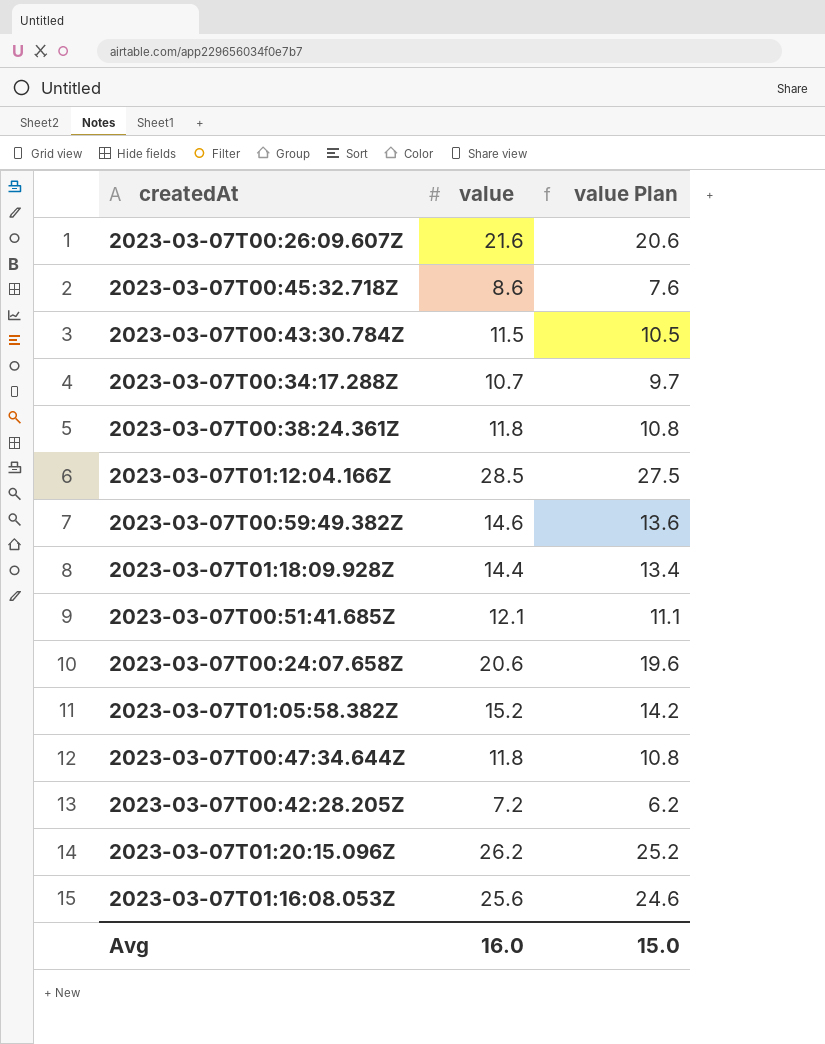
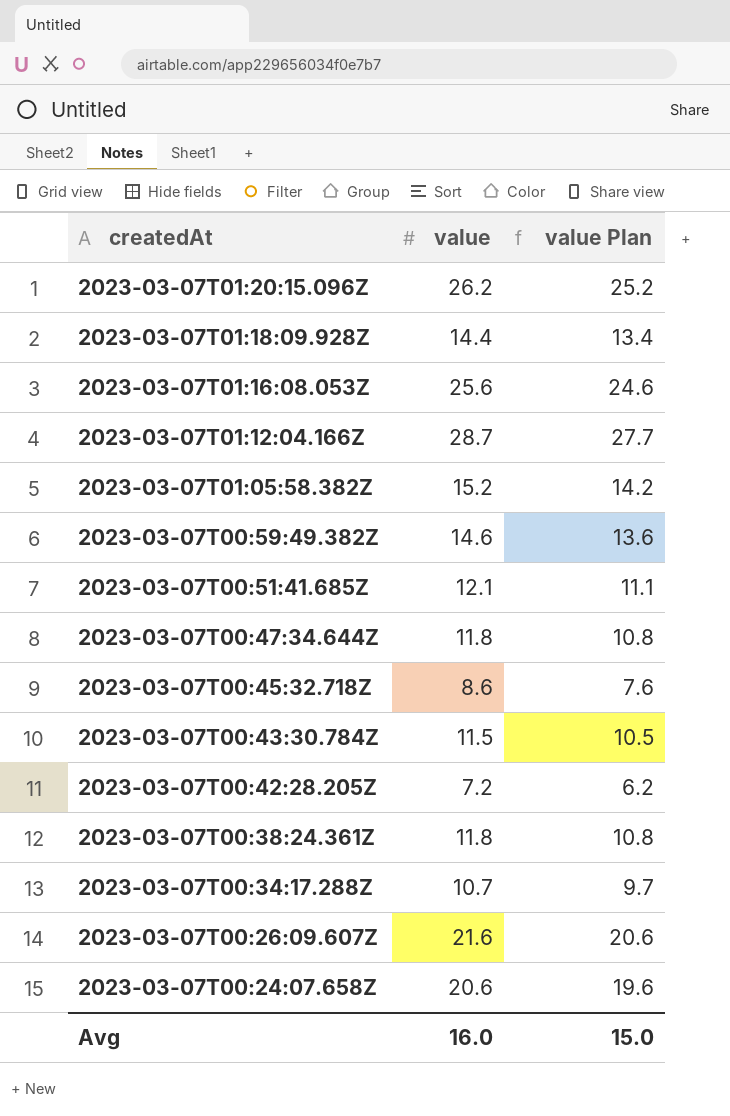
row order: none -> createdAt descending
2023-03-07T01:12:04.166Z | value: 28.5 -> 28.7
2023-03-07T01:12:04.166Z | value Plan: 27.5 -> 27.7

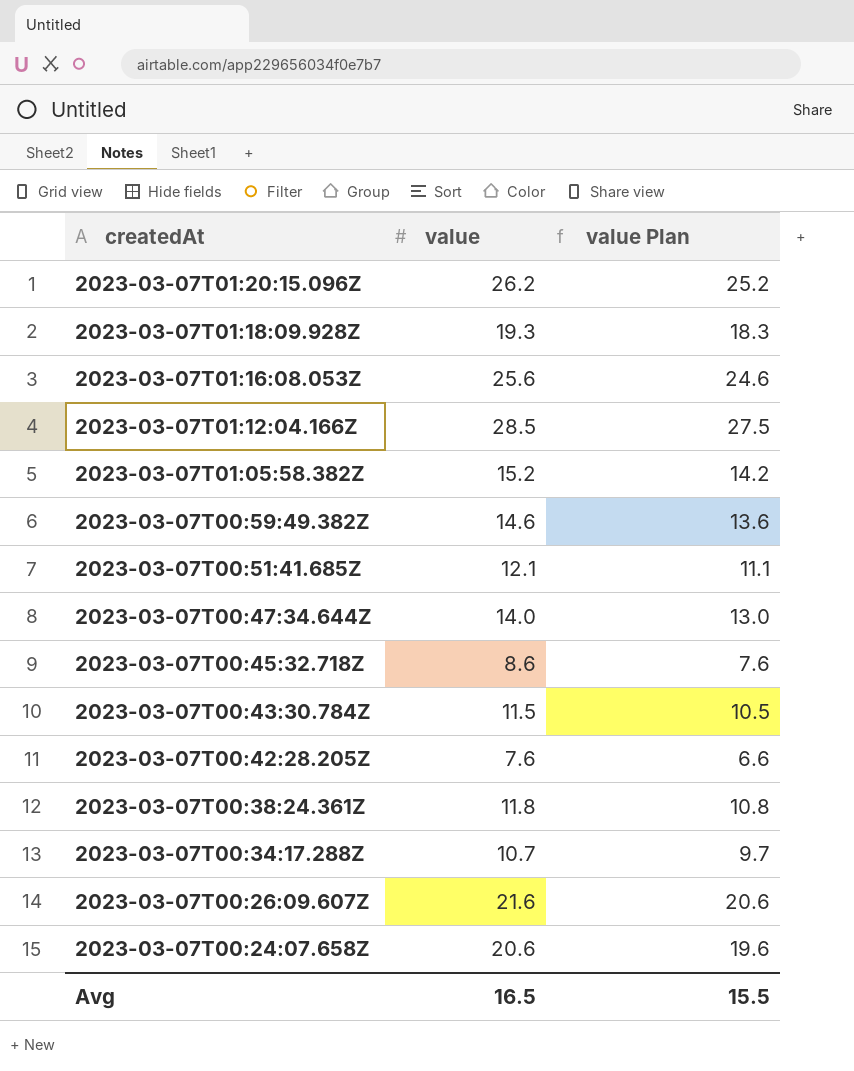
2023-03-07T01:18:09.928Z | value: 14.4 -> 19.3
2023-03-07T01:18:09.928Z | value Plan: 13.4 -> 18.3
2023-03-07T01:12:04.166Z | value: 28.7 -> 28.5
2023-03-07T01:12:04.166Z | value Plan: 27.7 -> 27.5
2023-03-07T00:47:34.644Z | value: 11.8 -> 14.0
2023-03-07T00:47:34.644Z | value Plan: 10.8 -> 13.0
2023-03-07T00:42:28.205Z | value: 7.2 -> 7.6
2023-03-07T00:42:28.205Z | value Plan: 6.2 -> 6.6
Avg | value: 16.0 -> 16.5
Avg | value Plan: 15.0 -> 15.5

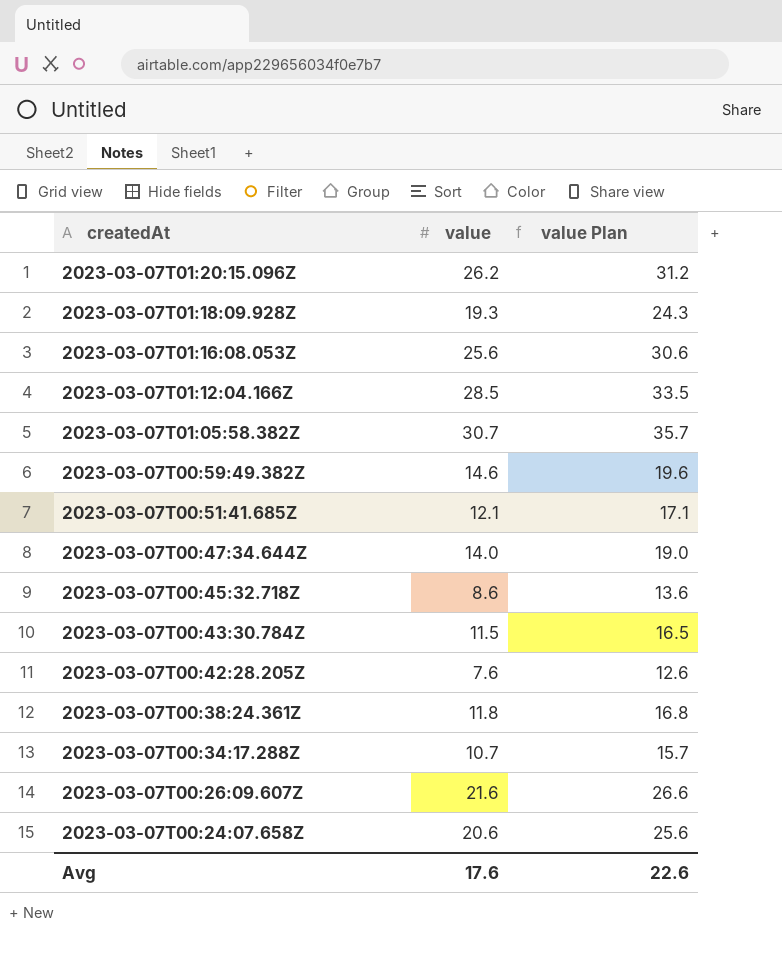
column value Plan | formula: [value] - 1 -> [value] + 5
2023-03-07T01:05:58.382Z | value: 15.2 -> 30.7
Avg | value: 16.5 -> 17.6
Avg | value Plan: 15.5 -> 22.6

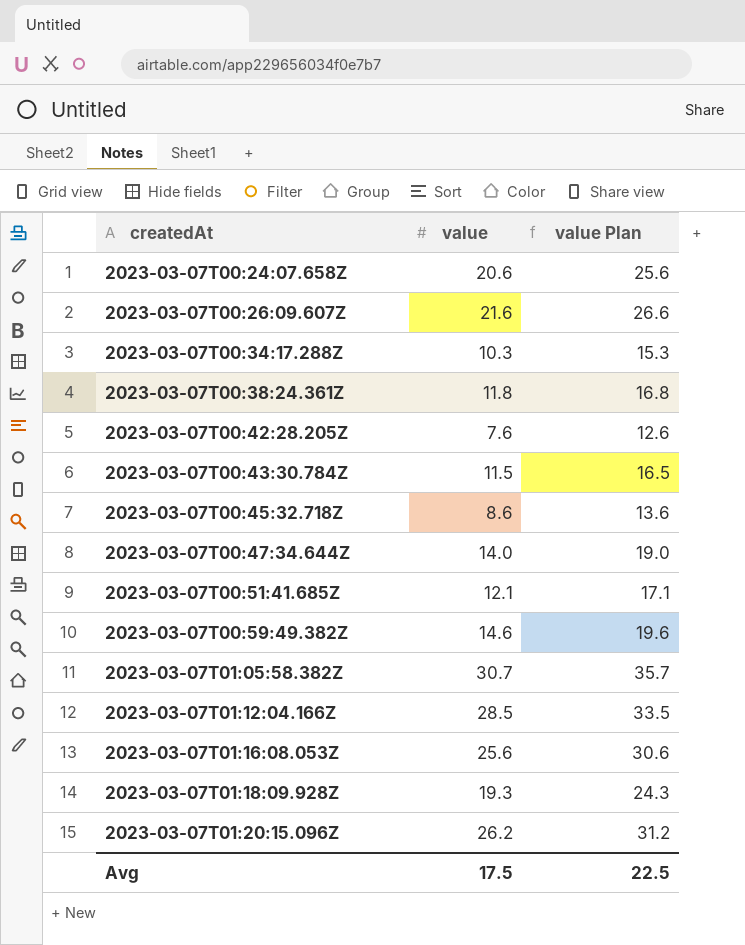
row order: createdAt descending -> createdAt ascending
2023-03-07T00:34:17.288Z | value: 10.7 -> 10.3
2023-03-07T00:34:17.288Z | value Plan: 15.7 -> 15.3
Avg | value: 17.6 -> 17.5
Avg | value Plan: 22.6 -> 22.5

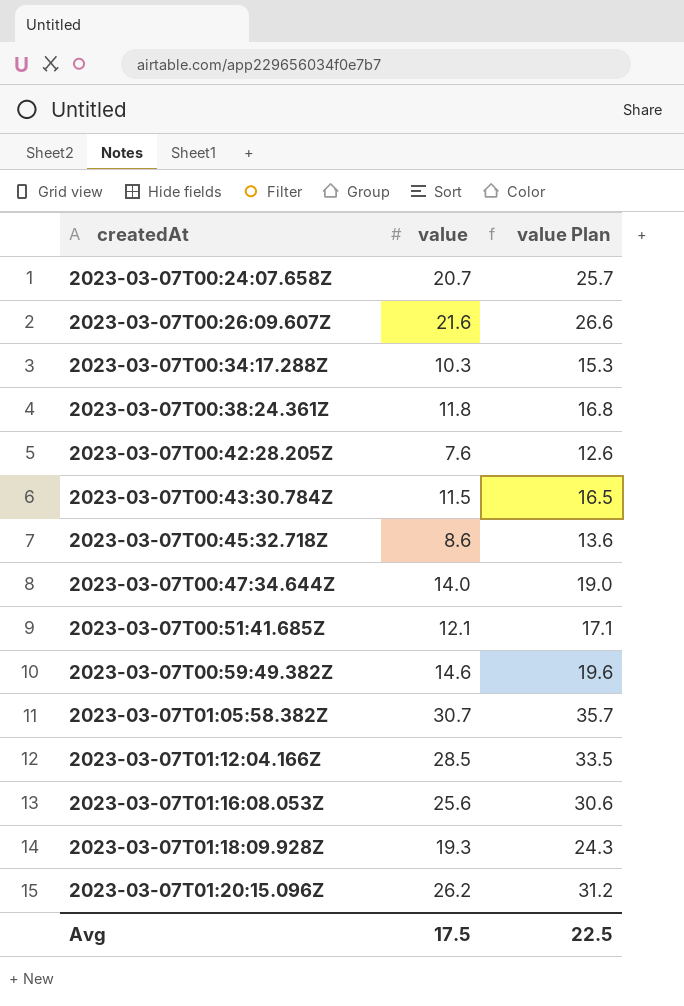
2023-03-07T00:24:07.658Z | value: 20.6 -> 20.7
2023-03-07T00:24:07.658Z | value Plan: 25.6 -> 25.7

